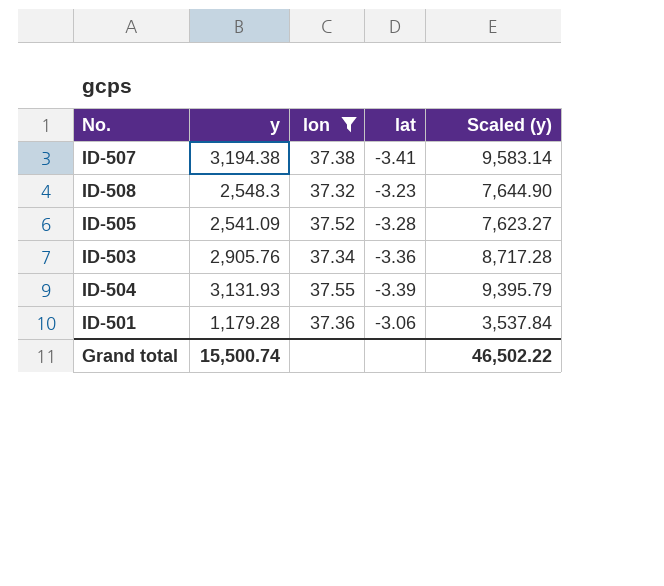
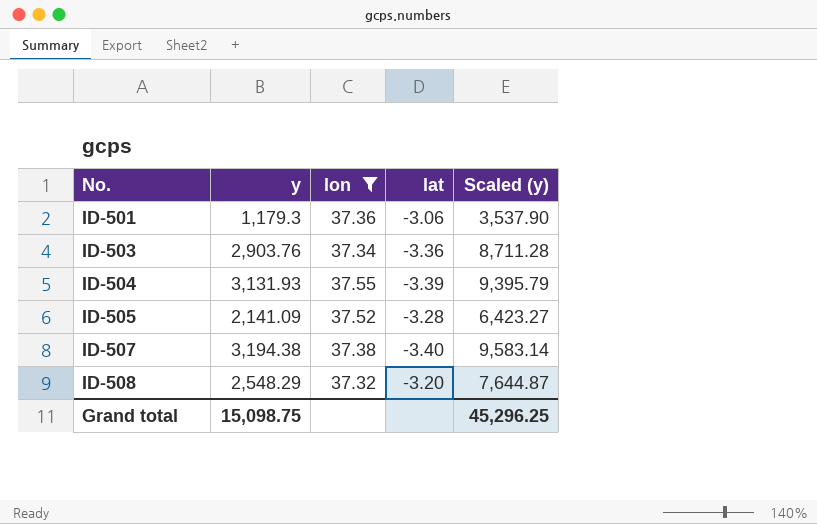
row order: none -> No. ascending
ID-501 | y: 1,179.28 -> 1,179.3
ID-501 | Scaled (y): 3,537.84 -> 3,537.90
ID-503 | y: 2,905.76 -> 2,903.76
ID-503 | Scaled (y): 8,717.28 -> 8,711.28
ID-505 | y: 2,541.09 -> 2,141.09
ID-505 | Scaled (y): 7,623.27 -> 6,423.27
ID-507 | lat: -3.41 -> -3.40
ID-508 | y: 2,548.3 -> 2,548.29
ID-508 | lat: -3.23 -> -3.20
ID-508 | Scaled (y): 7,644.90 -> 7,644.87
Grand total | y: 15,500.74 -> 15,098.75
Grand total | Scaled (y): 46,502.22 -> 45,296.25

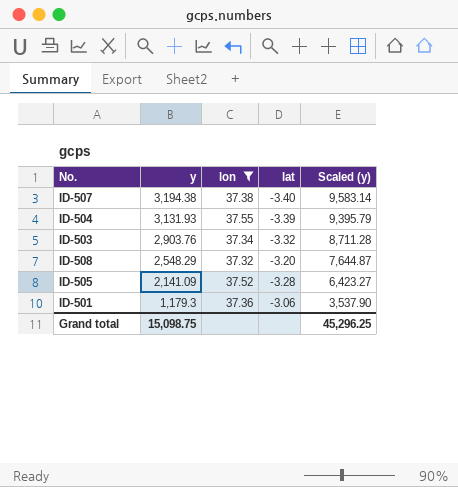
row order: No. ascending -> y descending
ID-503 | lat: -3.36 -> -3.32

